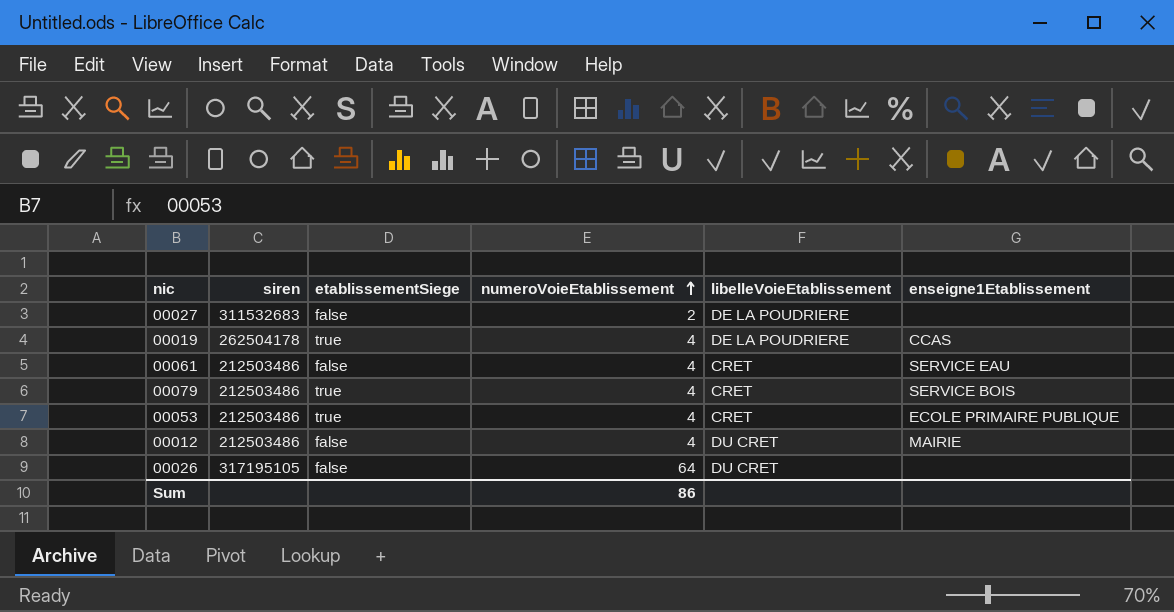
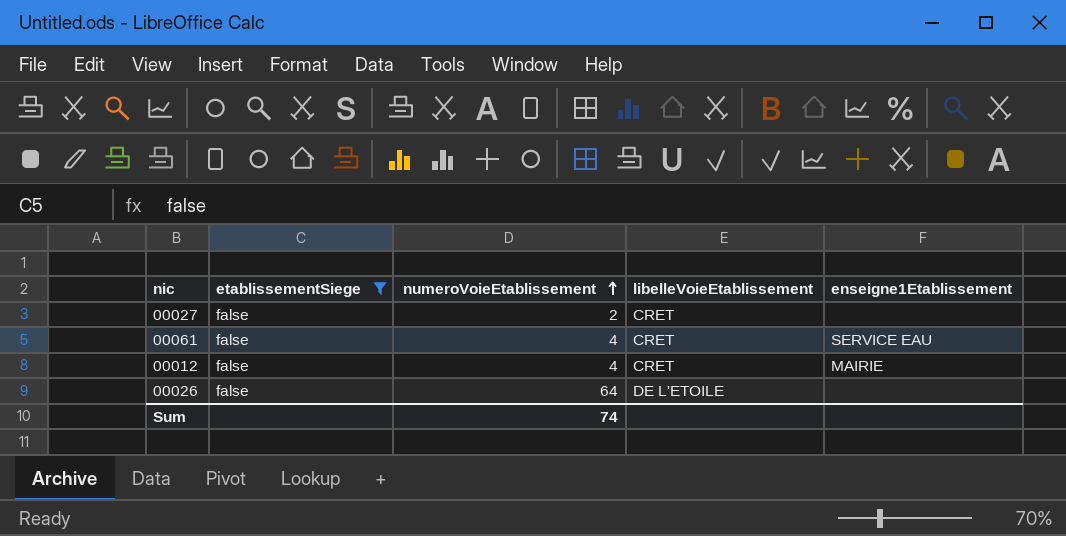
filter: none -> etablissementSiege = false
column siren | position: 2 -> none
00027 | libelleVoieEtablissement: DE LA POUDRIERE -> CRET
00012 | libelleVoieEtablissement: DU CRET -> CRET
00026 | libelleVoieEtablissement: DU CRET -> DE L'ETOILE
Sum | numeroVoieEtablissement: 86 -> 74

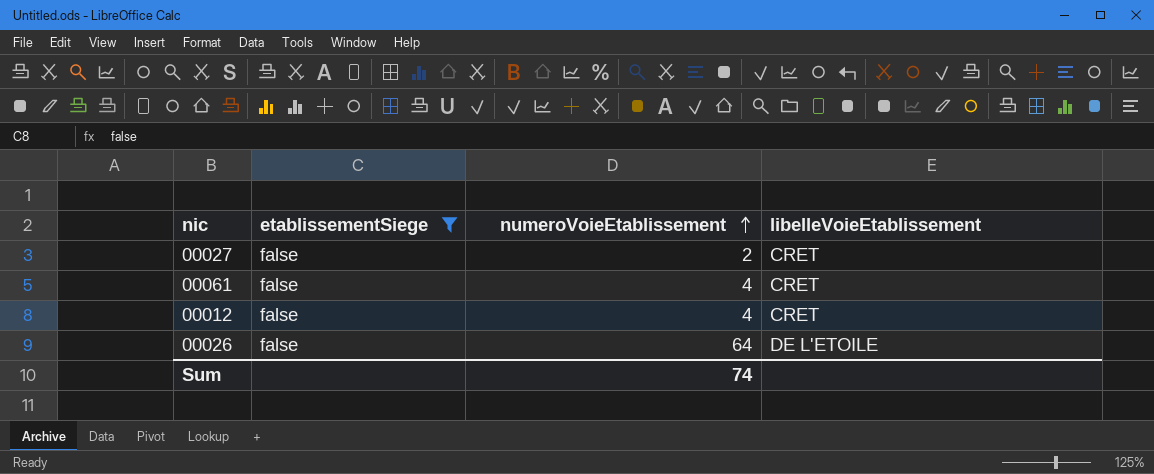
column enseigne1Etablissement | position: 5 -> none

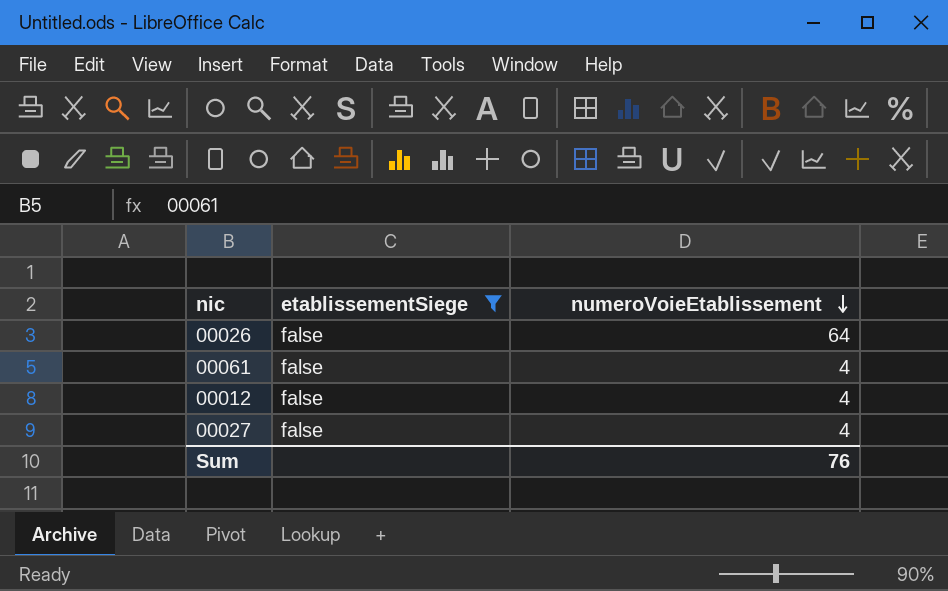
row order: numeroVoieEtablissement ascending -> numeroVoieEtablissement descending
column libelleVoieEtablissement | position: 4 -> none
00027 | numeroVoieEtablissement: 2 -> 4
Sum | numeroVoieEtablissement: 74 -> 76

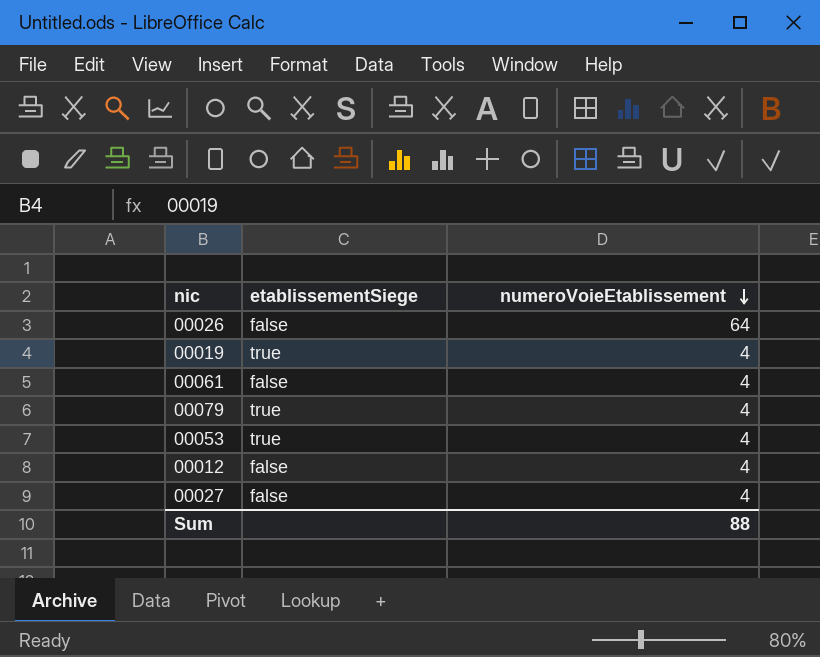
filter: etablissementSiege = false -> none
Sum | numeroVoieEtablissement: 76 -> 88

